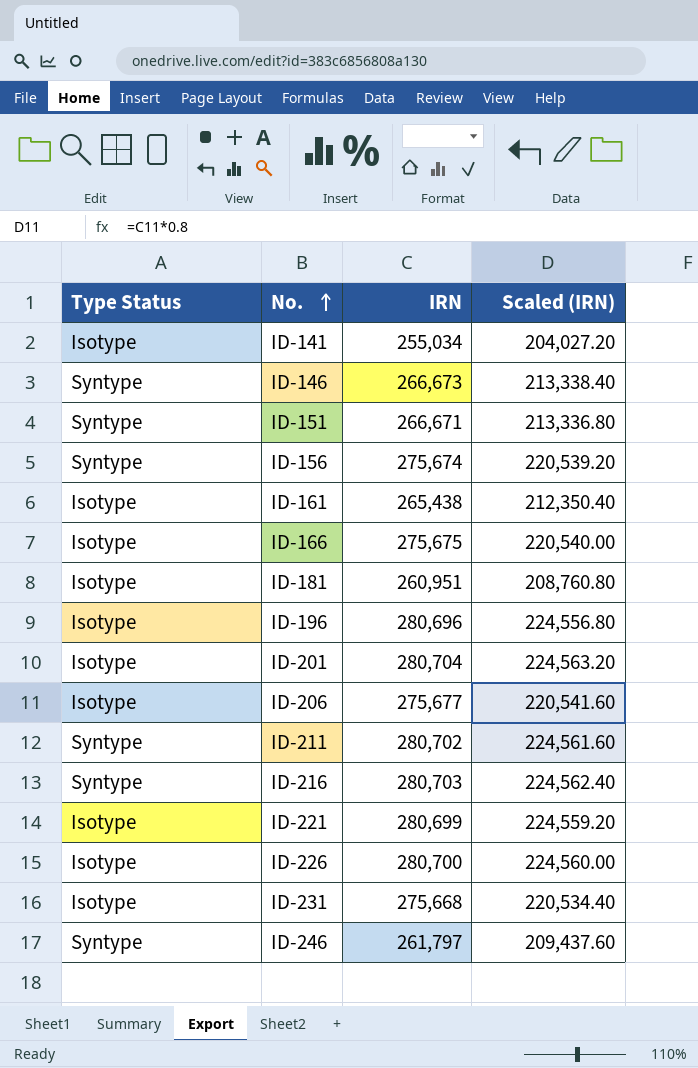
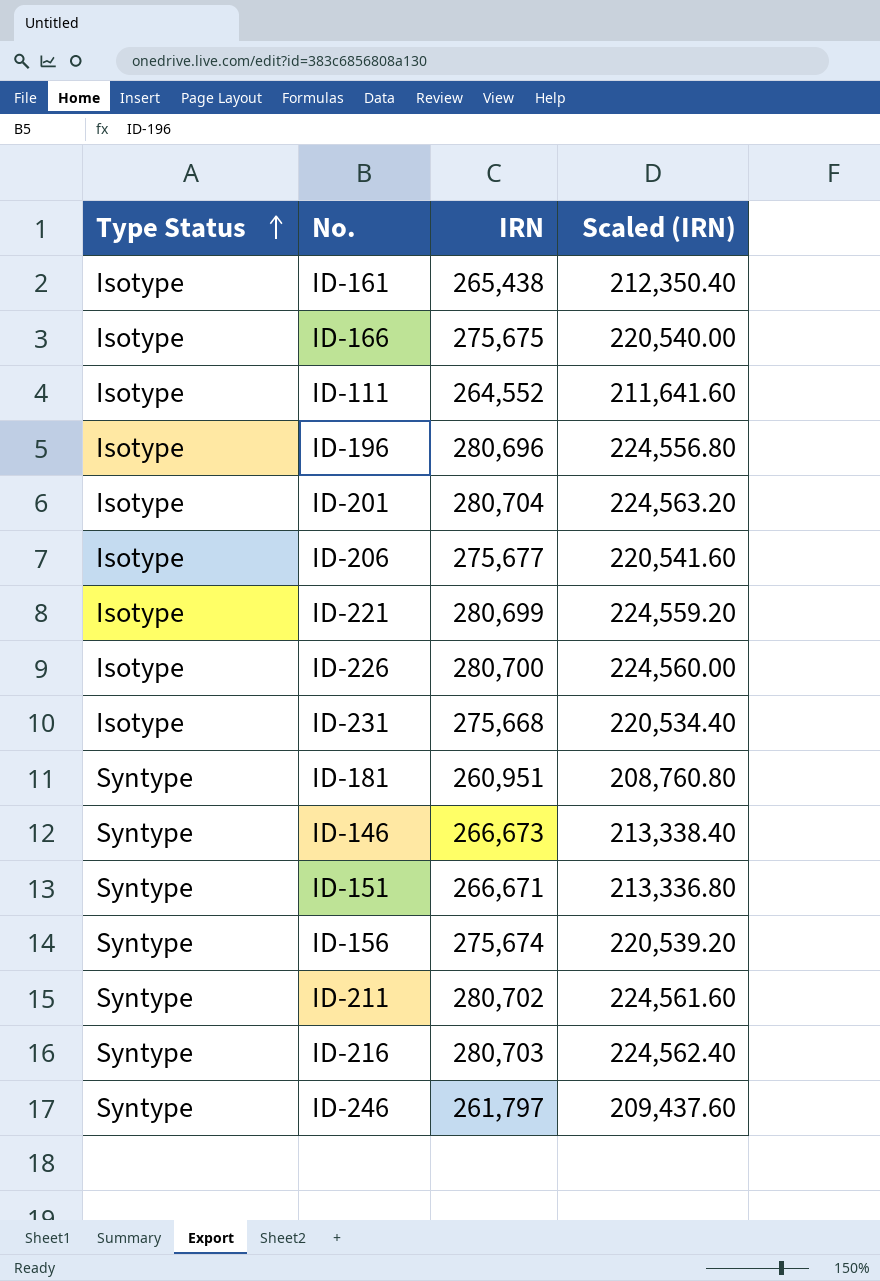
row order: No. ascending -> Type Status ascending
row ID-141: Isotype | 255,034 | 204,027.20 -> none
row ID-111: none -> Isotype | 264,552 | 211,641.60
ID-181 | Type Status: Isotype -> Syntype

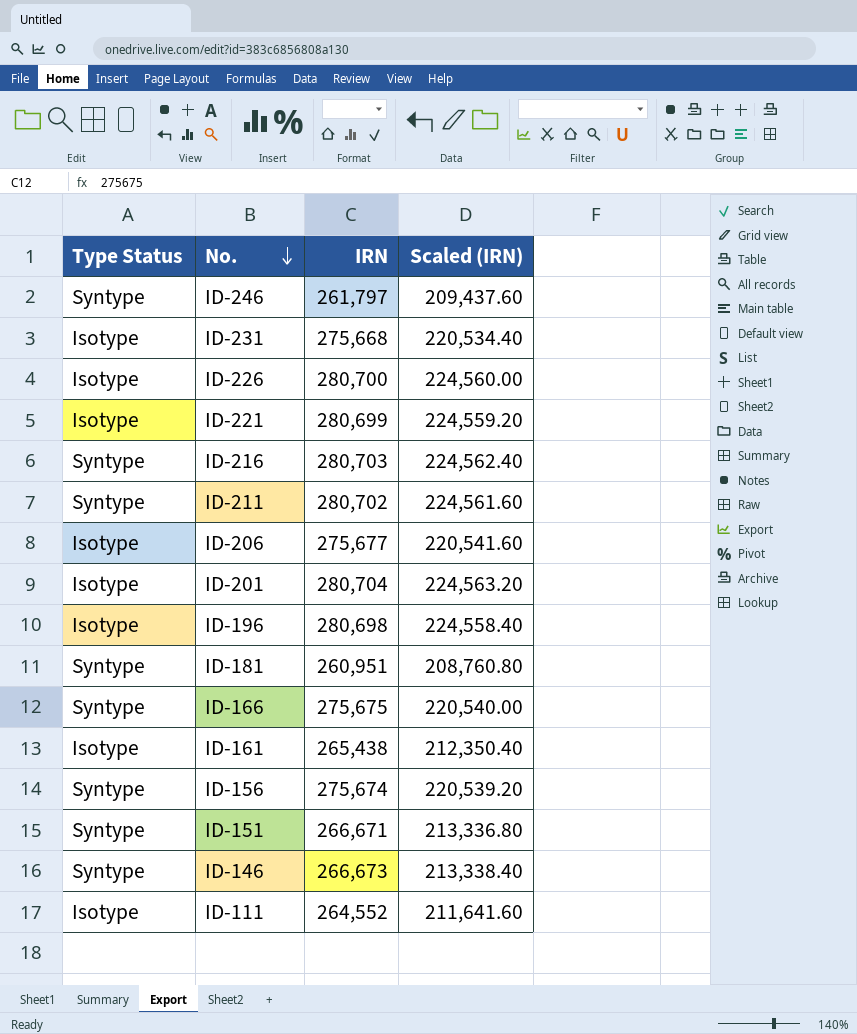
row order: Type Status ascending -> No. descending
ID-196 | IRN: 280,696 -> 280,698
ID-196 | Scaled (IRN): 224,556.80 -> 224,558.40
ID-166 | Type Status: Isotype -> Syntype

